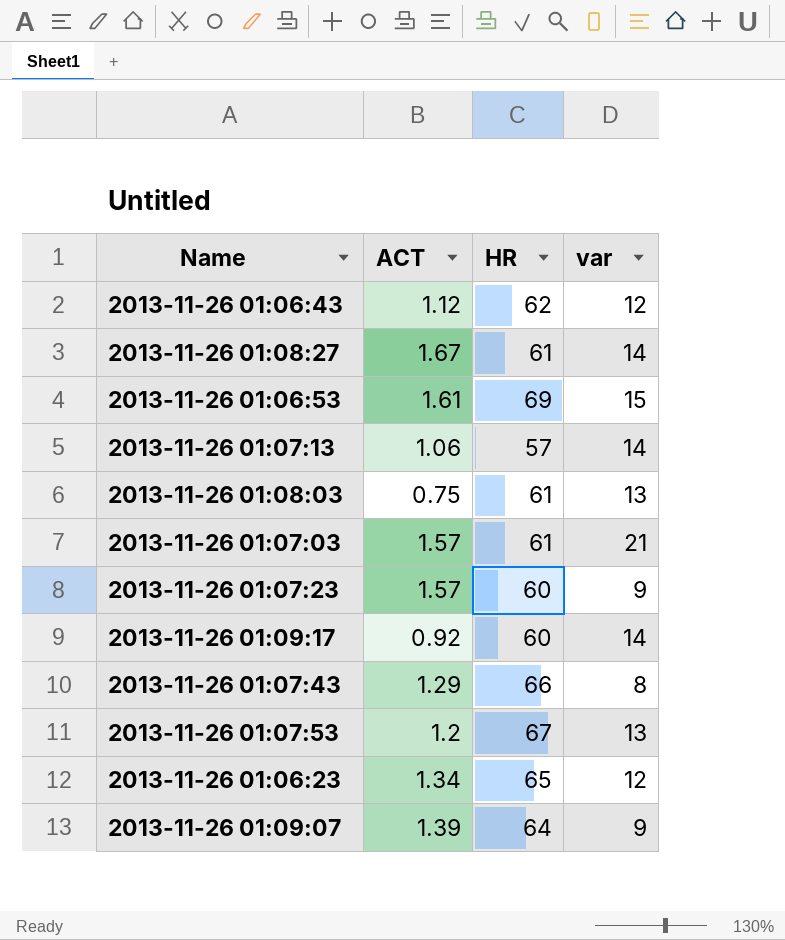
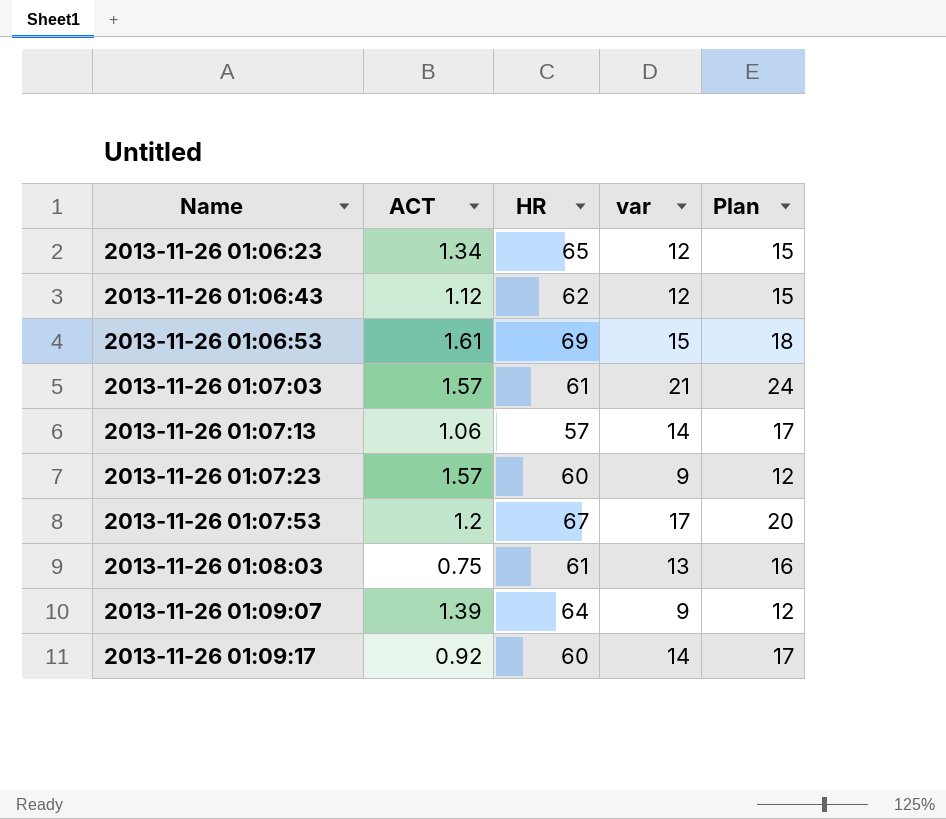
row order: none -> Name ascending
column Plan | formula: none -> [var] + 3
row 2013-11-26 01:08:27: 1.67 | 61 | 14 -> none
row 2013-11-26 01:07:43: 1.29 | 66 | 8 -> none
2013-11-26 01:07:53 | var: 13 -> 17

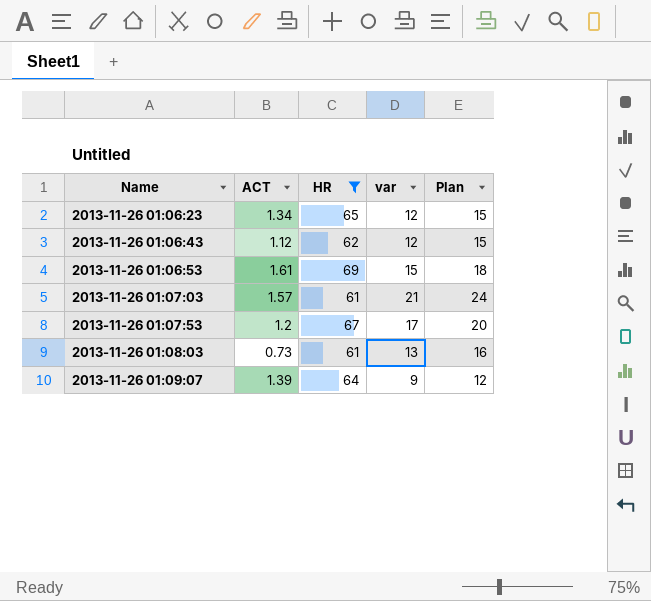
filter: none -> HR >= 61
2013-11-26 01:08:03 | ACT: 0.75 -> 0.73

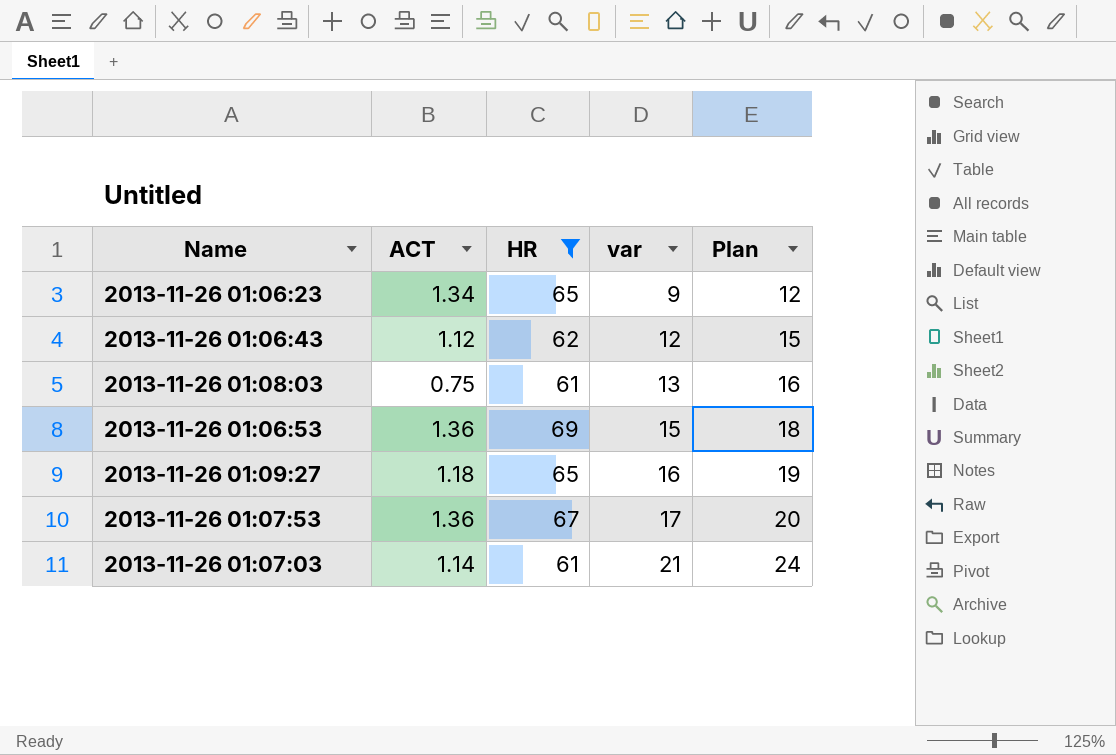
row order: Name ascending -> var ascending
row 2013-11-26 01:09:07: 1.39 | 64 | 9 | 12 -> none
2013-11-26 01:06:23 | var: 12 -> 9
2013-11-26 01:06:23 | Plan: 15 -> 12
2013-11-26 01:08:03 | ACT: 0.73 -> 0.75
2013-11-26 01:06:53 | ACT: 1.61 -> 1.36
row 2013-11-26 01:09:27: none -> 1.18 | 65 | 16 | 19
2013-11-26 01:07:53 | ACT: 1.2 -> 1.36
2013-11-26 01:07:03 | ACT: 1.57 -> 1.14

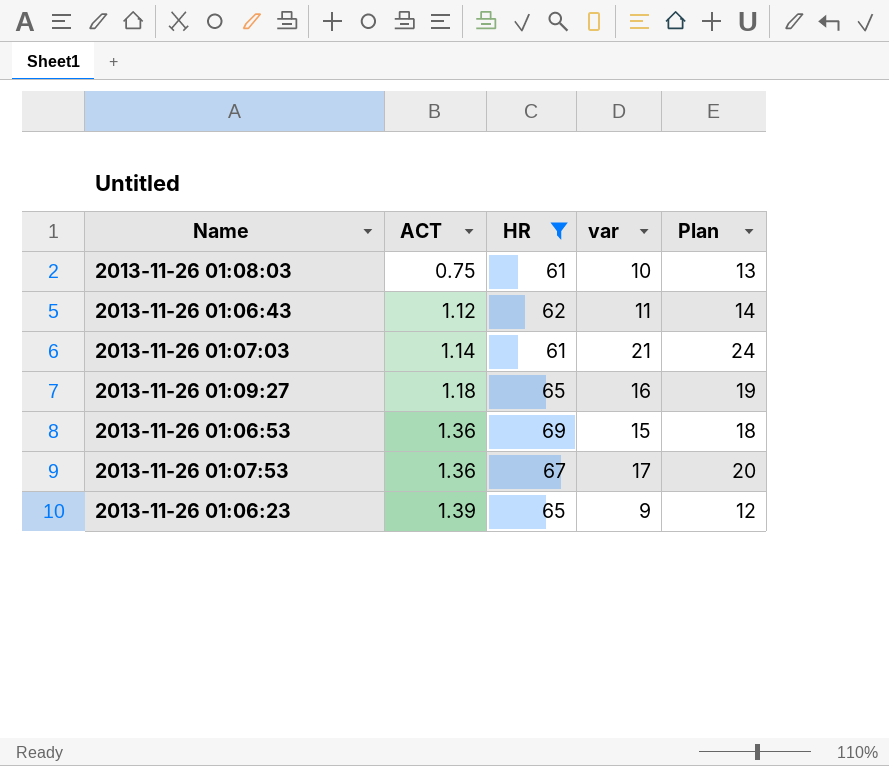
row order: var ascending -> ACT ascending
2013-11-26 01:08:03 | var: 13 -> 10
2013-11-26 01:08:03 | Plan: 16 -> 13
2013-11-26 01:06:43 | var: 12 -> 11
2013-11-26 01:06:43 | Plan: 15 -> 14
2013-11-26 01:06:23 | ACT: 1.34 -> 1.39

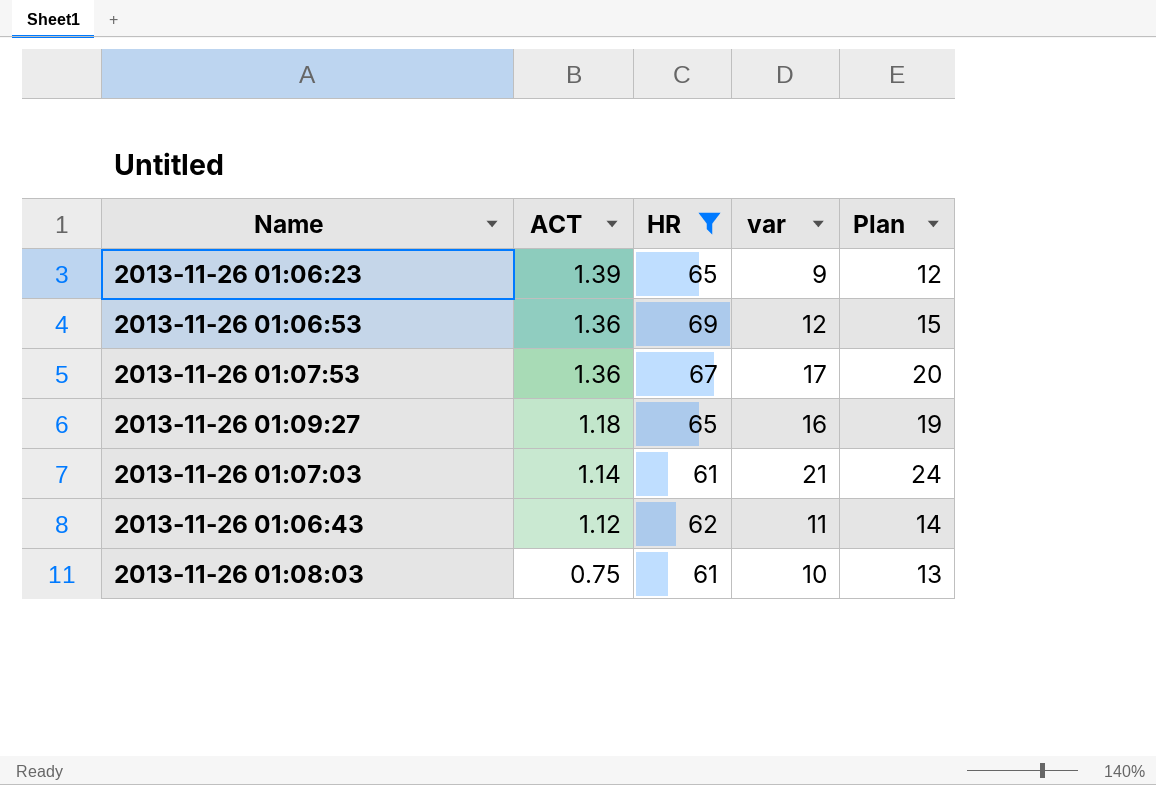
row order: ACT ascending -> ACT descending
2013-11-26 01:06:53 | var: 15 -> 12
2013-11-26 01:06:53 | Plan: 18 -> 15

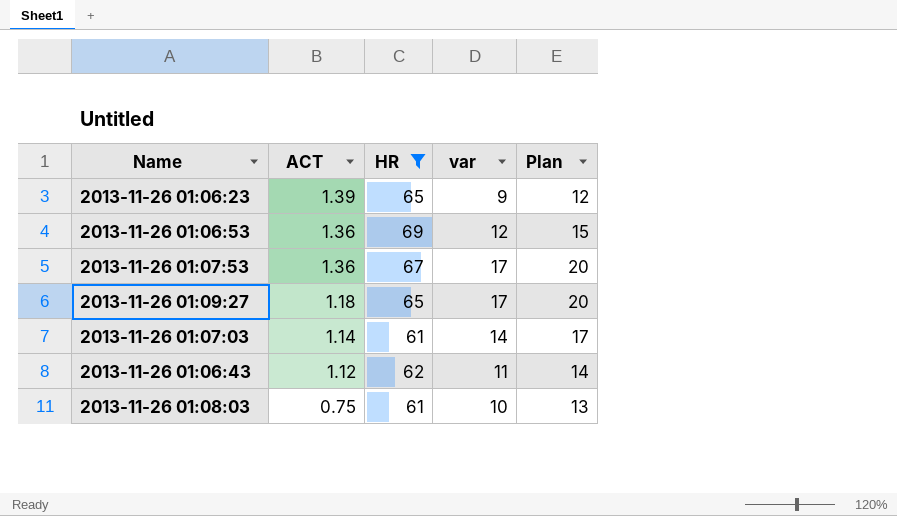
2013-11-26 01:09:27 | var: 16 -> 17
2013-11-26 01:09:27 | Plan: 19 -> 20
2013-11-26 01:07:03 | var: 21 -> 14
2013-11-26 01:07:03 | Plan: 24 -> 17

